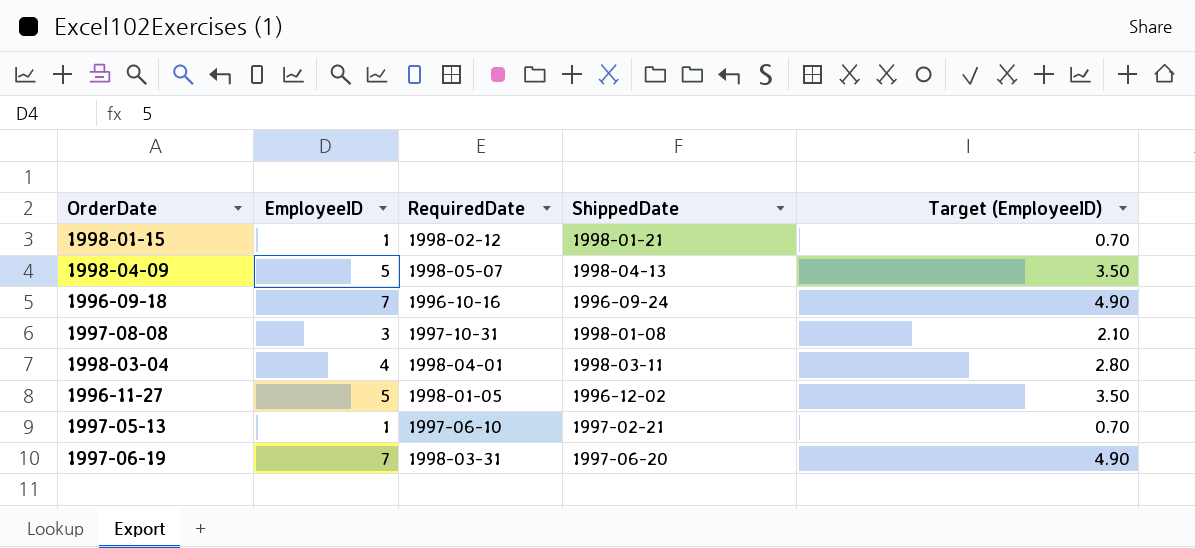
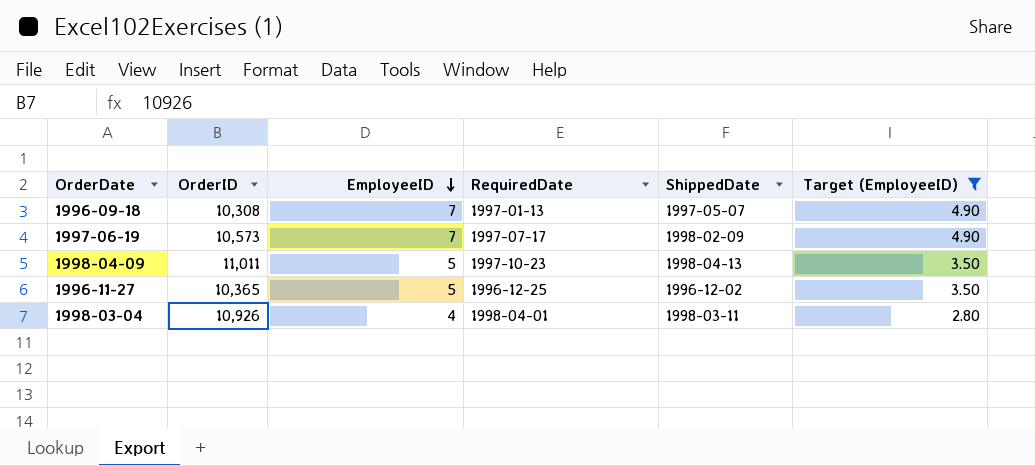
filter: none -> Target (EmployeeID) >= 2.80
row order: none -> EmployeeID descending
column OrderID | position: none -> 2
1996-09-18 | RequiredDate: 1996-10-16 -> 1997-01-13
1996-09-18 | ShippedDate: 1996-09-24 -> 1997-05-07
1997-06-19 | RequiredDate: 1998-03-31 -> 1997-07-17
1997-06-19 | ShippedDate: 1997-06-20 -> 1998-02-09
1998-04-09 | RequiredDate: 1998-05-07 -> 1997-10-23
1996-11-27 | RequiredDate: 1998-01-05 -> 1996-12-25

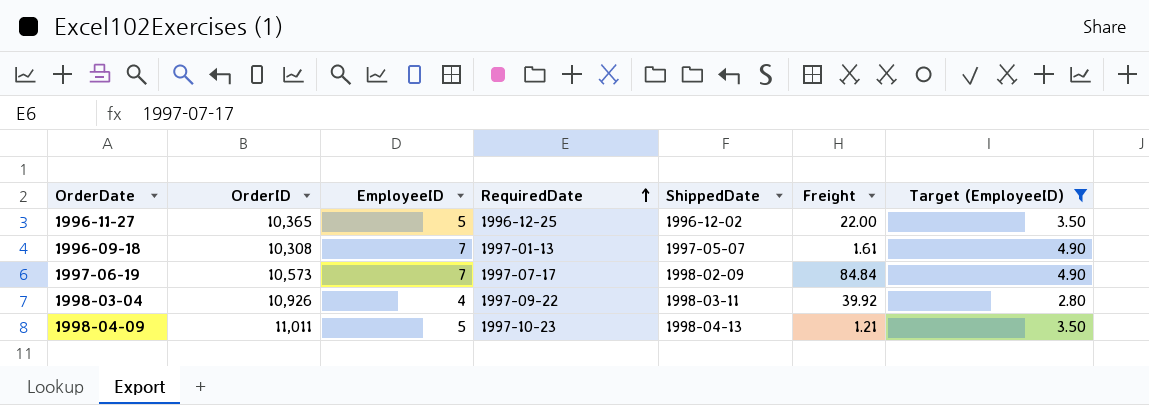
row order: EmployeeID descending -> RequiredDate ascending
column Freight | position: none -> 6
1998-03-04 | RequiredDate: 1998-04-01 -> 1997-09-22

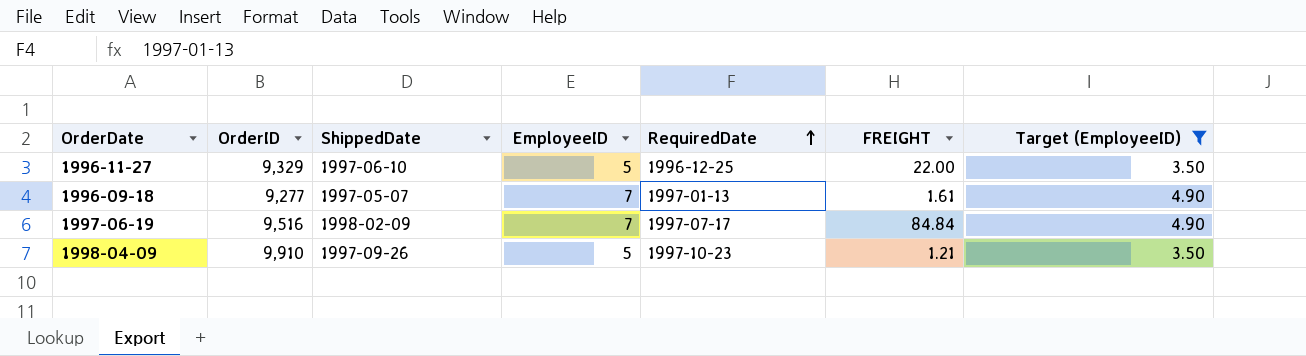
column ShippedDate | position: 5 -> 3
column name: Freight -> FREIGHT
row 1998-03-04: 10,926 | 4 | 1997-09-22 | 1998-03-11 | 39.92 | 2.80 -> none
1996-11-27 | OrderID: 10,365 -> 9,329
1996-11-27 | ShippedDate: 1996-12-02 -> 1997-06-10
1996-09-18 | OrderID: 10,308 -> 9,277
1997-06-19 | OrderID: 10,573 -> 9,516
1998-04-09 | OrderID: 11,011 -> 9,910
1998-04-09 | ShippedDate: 1998-04-13 -> 1997-09-26

